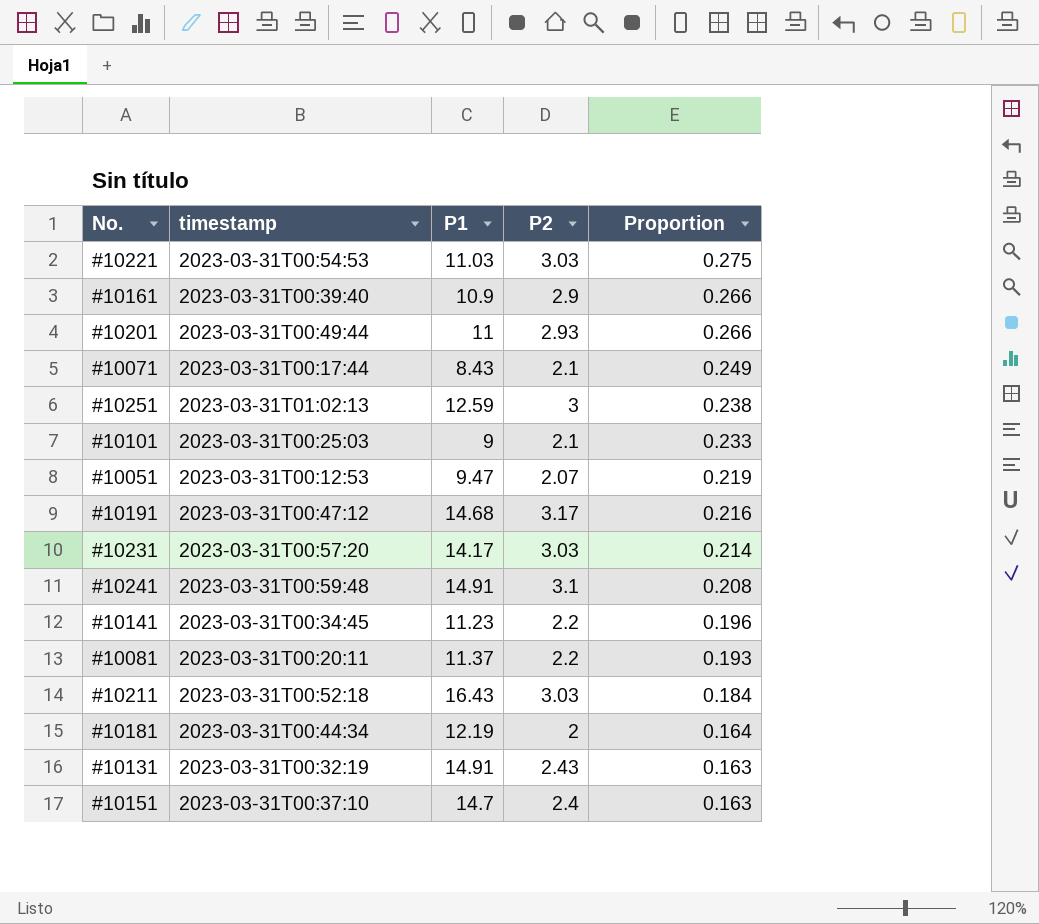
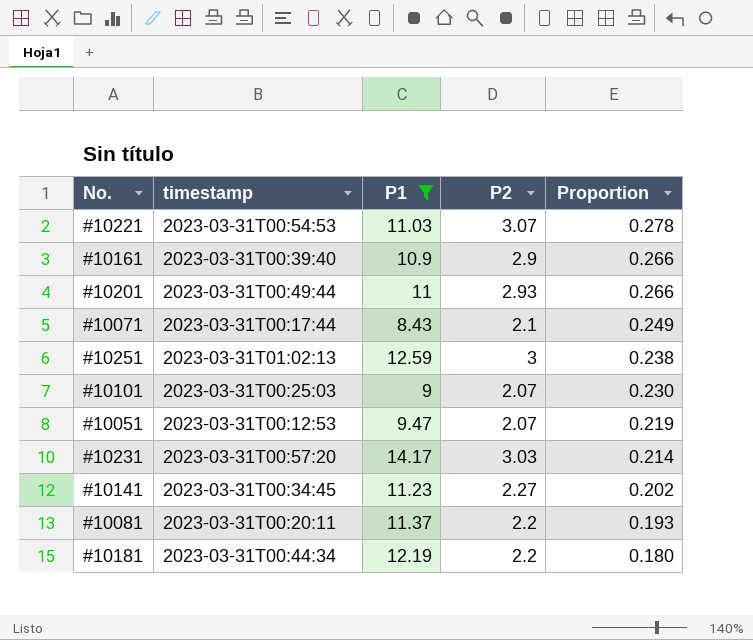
filter: none -> P1 <= 14.17
#10221 | P2: 3.03 -> 3.07
#10221 | Proportion: 0.275 -> 0.278
#10101 | P2: 2.1 -> 2.07
#10101 | Proportion: 0.233 -> 0.230
#10141 | P2: 2.2 -> 2.27
#10141 | Proportion: 0.196 -> 0.202
#10181 | P2: 2 -> 2.2
#10181 | Proportion: 0.164 -> 0.180

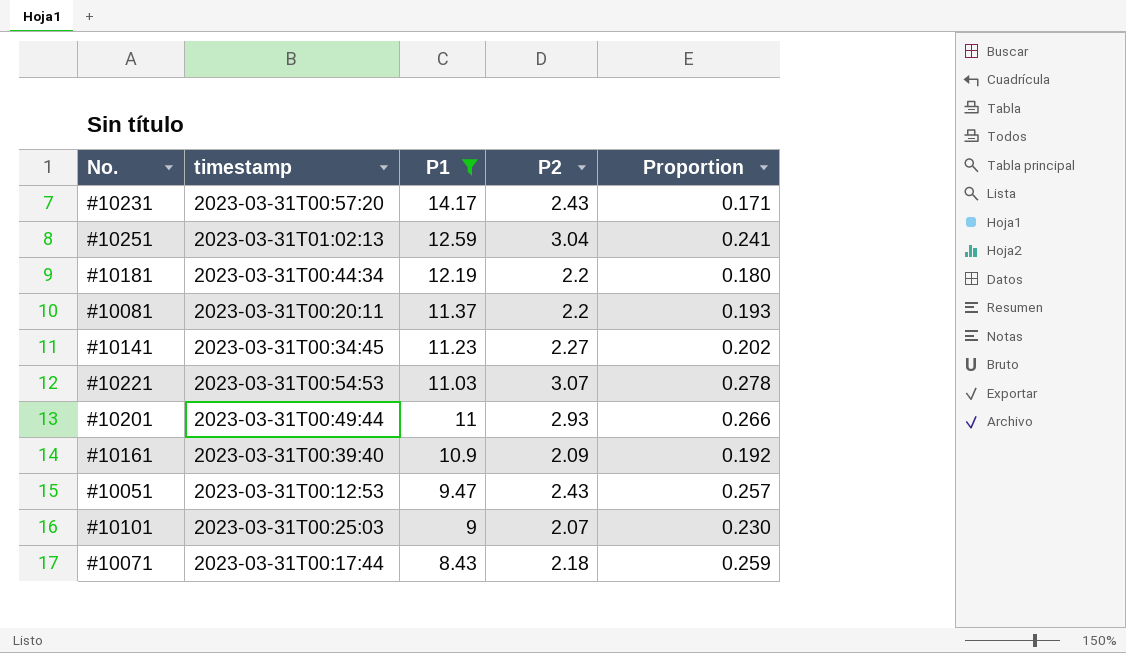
row order: Proportion descending -> P1 descending
#10231 | P2: 3.03 -> 2.43
#10231 | Proportion: 0.214 -> 0.171
#10251 | P2: 3 -> 3.04
#10251 | Proportion: 0.238 -> 0.241
#10161 | P2: 2.9 -> 2.09
#10161 | Proportion: 0.266 -> 0.192
#10051 | P2: 2.07 -> 2.43
#10051 | Proportion: 0.219 -> 0.257
#10071 | P2: 2.1 -> 2.18
#10071 | Proportion: 0.249 -> 0.259

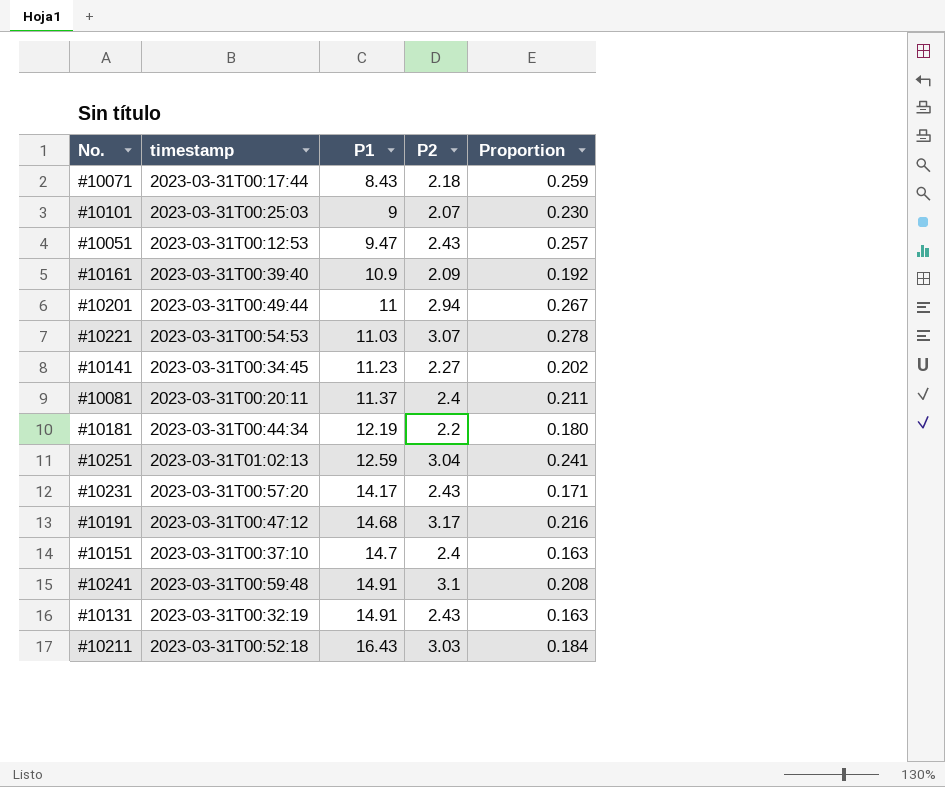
filter: P1 <= 14.17 -> none
row order: P1 descending -> P1 ascending
#10201 | P2: 2.93 -> 2.94
#10201 | Proportion: 0.266 -> 0.267
#10081 | P2: 2.2 -> 2.4
#10081 | Proportion: 0.193 -> 0.211

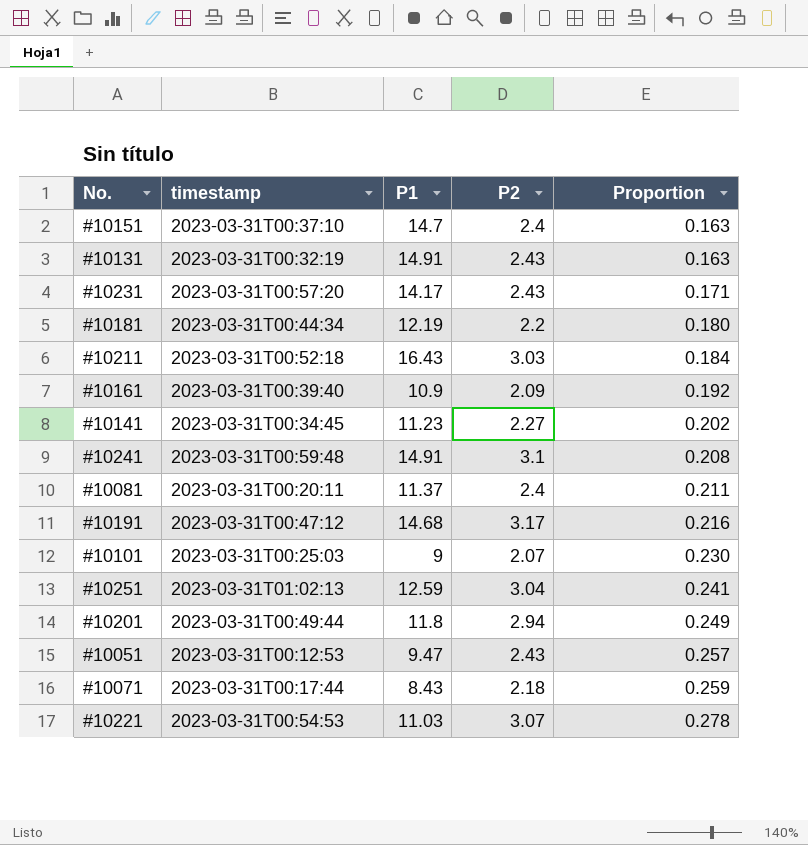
row order: P1 ascending -> Proportion ascending
#10201 | P1: 11 -> 11.8
#10201 | Proportion: 0.267 -> 0.249

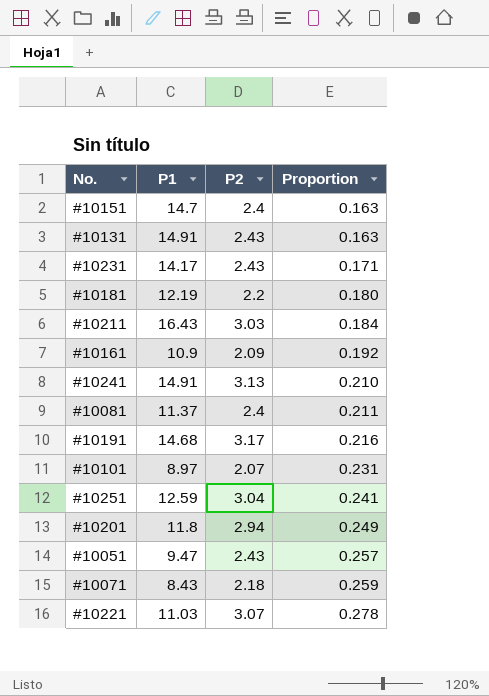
column timestamp | position: 2 -> none
row #10141: 2023-03-31T00:34:45 | 11.23 | 2.27 | 0.202 -> none
#10241 | P2: 3.1 -> 3.13
#10241 | Proportion: 0.208 -> 0.210
#10101 | P1: 9 -> 8.97
#10101 | Proportion: 0.230 -> 0.231

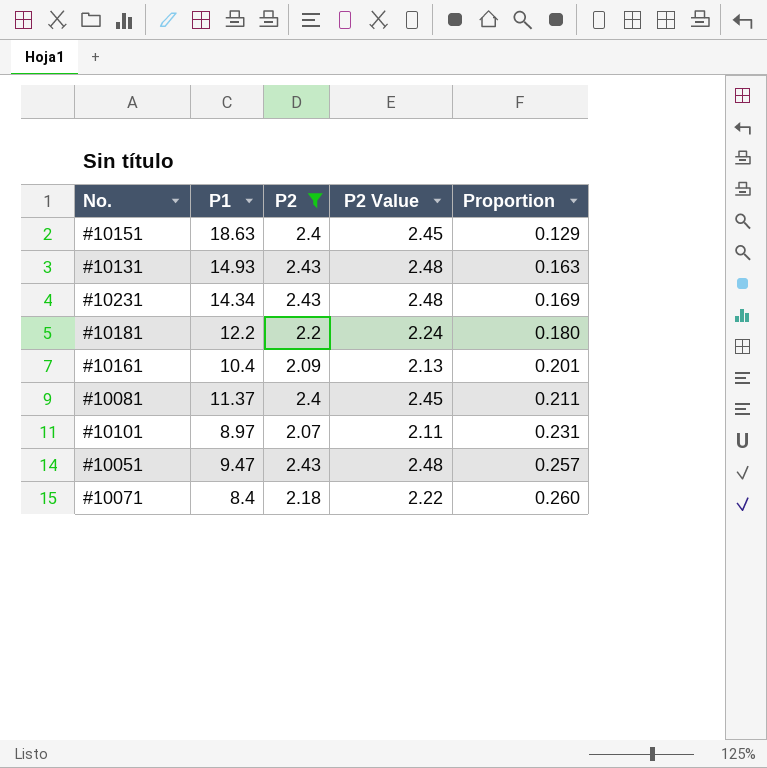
filter: none -> P2 <= 2.43
column P2 Value | formula: none -> [P2] * 1.02
#10151 | P1: 14.7 -> 18.63
#10151 | Proportion: 0.163 -> 0.129
#10131 | P1: 14.91 -> 14.93
#10231 | P1: 14.17 -> 14.34
#10231 | Proportion: 0.171 -> 0.169
#10181 | P1: 12.19 -> 12.2
#10161 | P1: 10.9 -> 10.4
#10161 | Proportion: 0.192 -> 0.201
#10071 | P1: 8.43 -> 8.4
#10071 | Proportion: 0.259 -> 0.260

